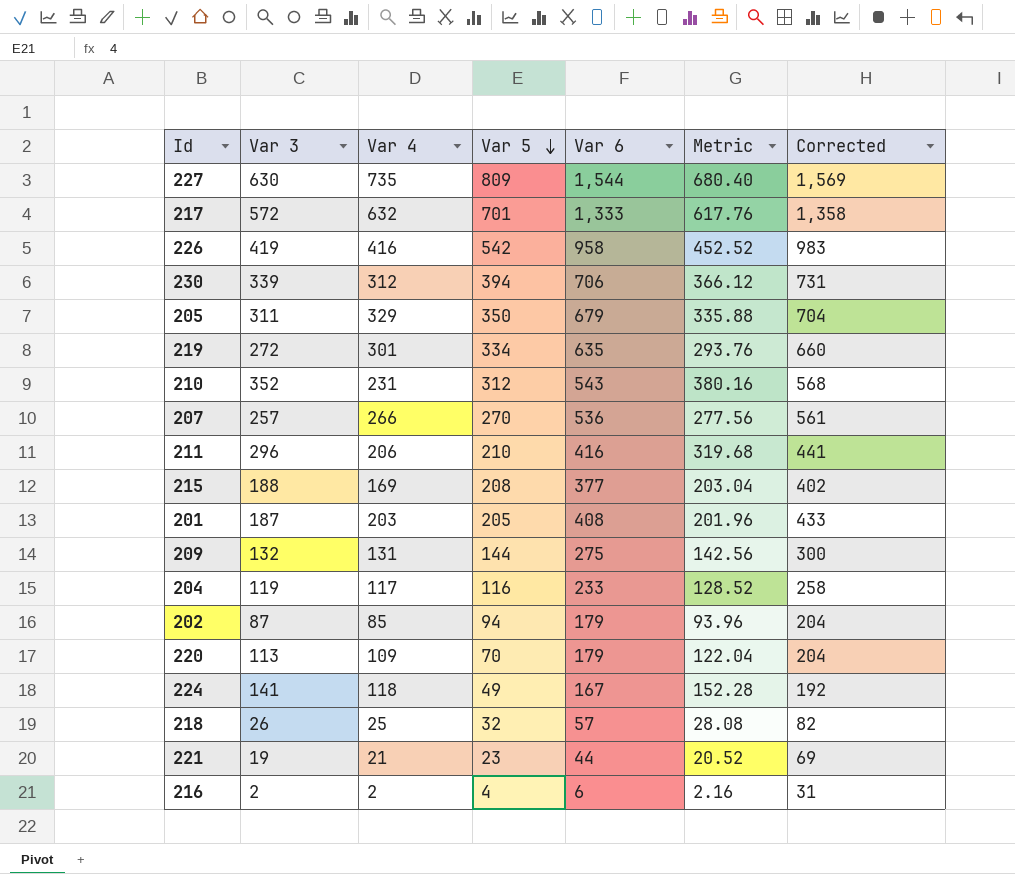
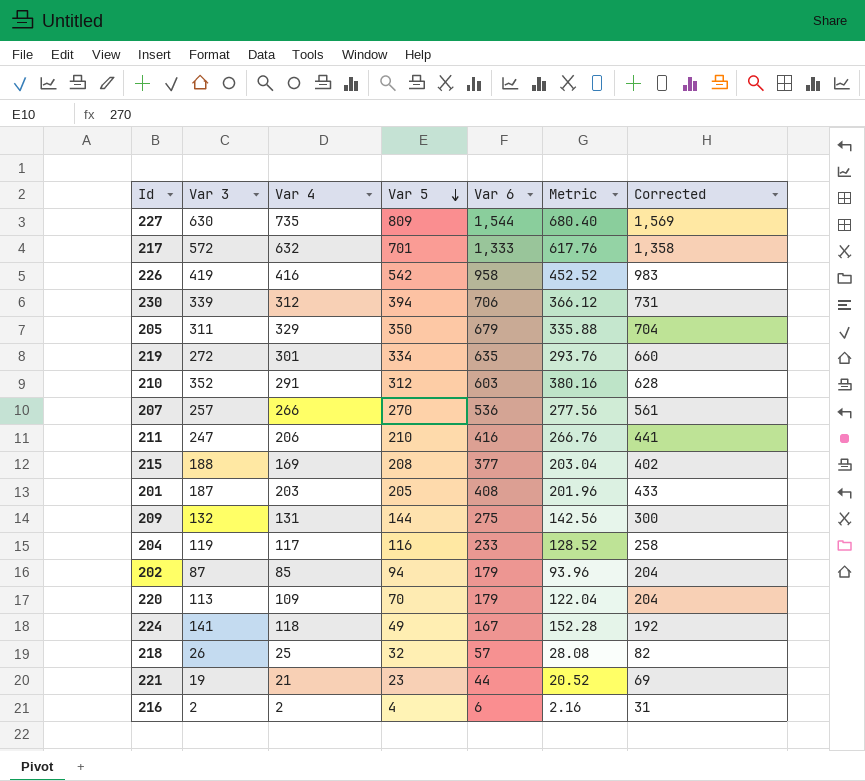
210 | Var 4: 231 -> 291
210 | Var 6: 543 -> 603
210 | Corrected: 568 -> 628
211 | Var 3: 296 -> 247
211 | Metric: 319.68 -> 266.76

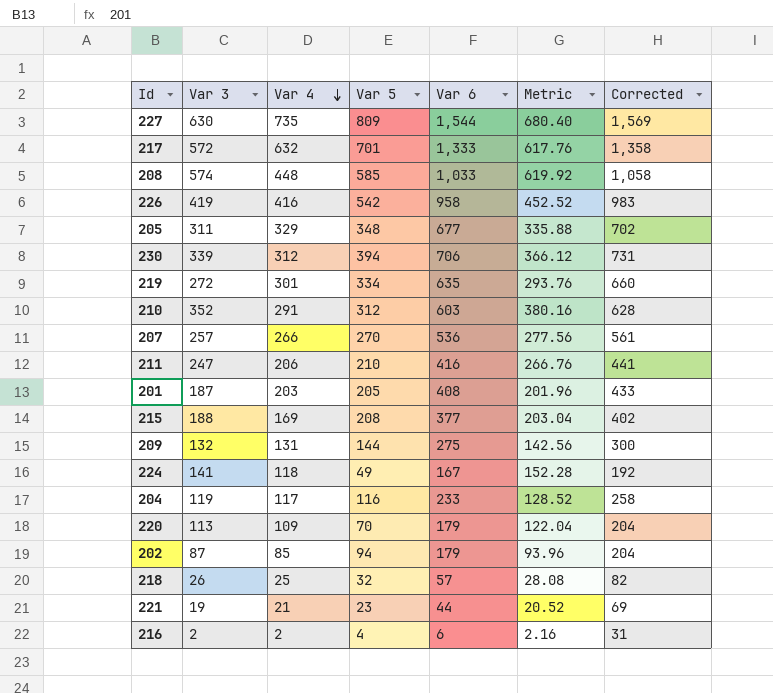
row order: Var 5 descending -> Var 4 descending
row 208: none -> 574 | 448 | 585 | 1,033 | 619.92 | 1,058
205 | Var 5: 350 -> 348
205 | Var 6: 679 -> 677
205 | Corrected: 704 -> 702

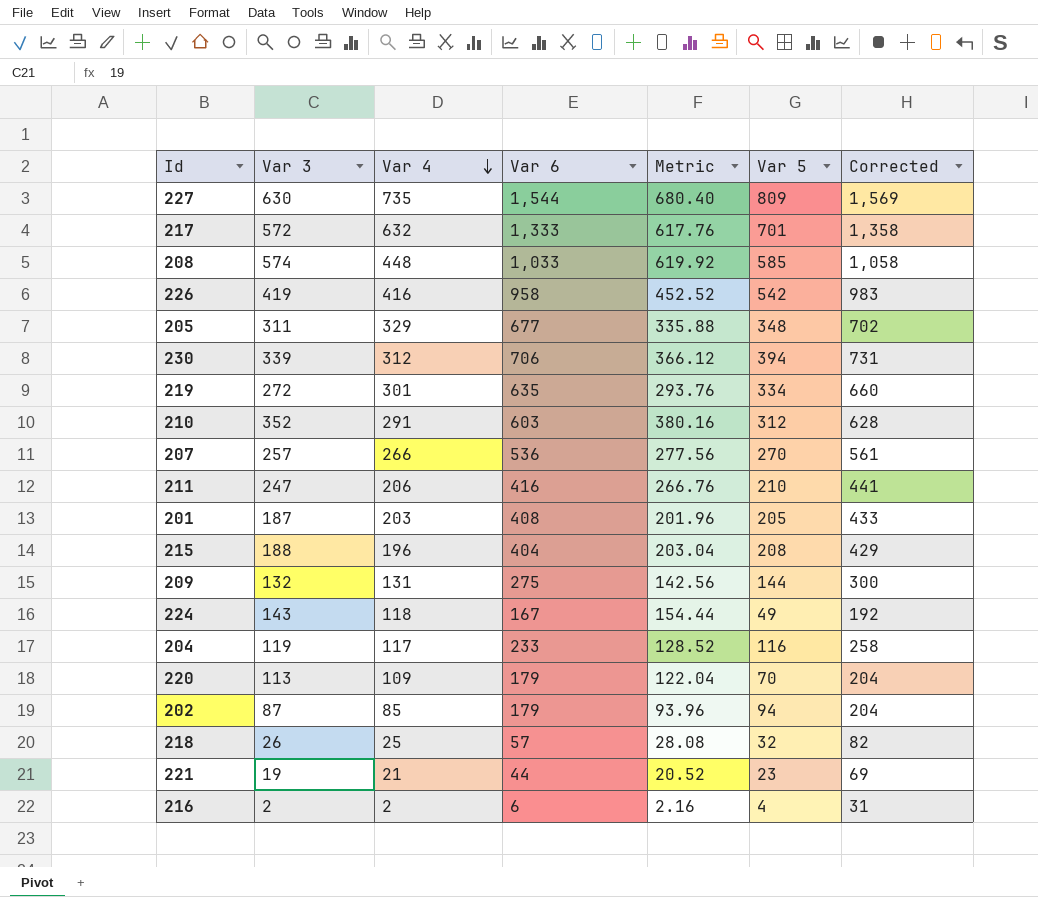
column Var 5 | position: 4 -> 6
215 | Var 4: 169 -> 196
215 | Var 6: 377 -> 404
215 | Corrected: 402 -> 429
224 | Var 3: 141 -> 143
224 | Metric: 152.28 -> 154.44

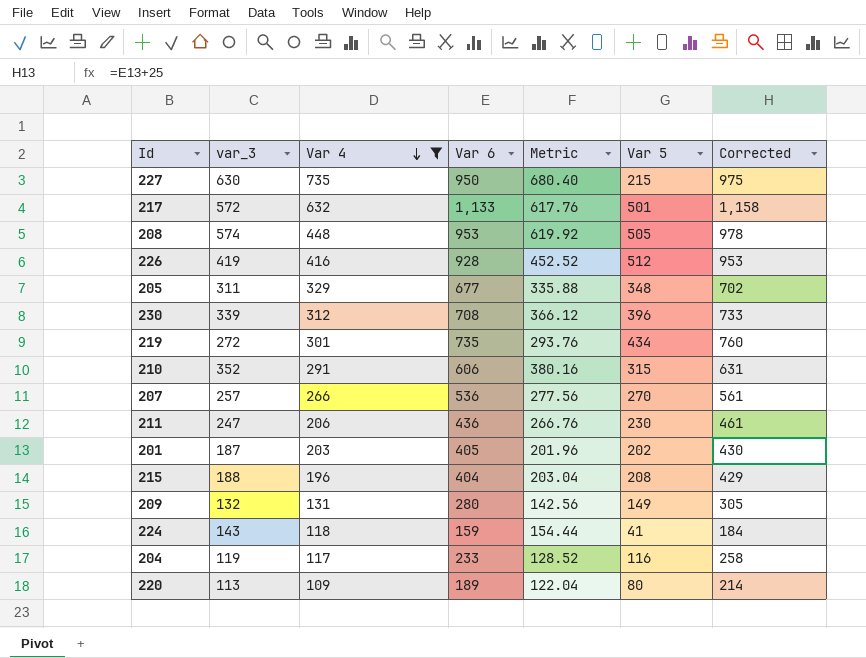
filter: none -> Var 4 >= 109
column name: Var 3 -> var_3
227 | Var 6: 1,544 -> 950
227 | Var 5: 809 -> 215
227 | Corrected: 1,569 -> 975
217 | Var 6: 1,333 -> 1,133
217 | Var 5: 701 -> 501
217 | Corrected: 1,358 -> 1,158
208 | Var 6: 1,033 -> 953
208 | Var 5: 585 -> 505
208 | Corrected: 1,058 -> 978
226 | Var 6: 958 -> 928
226 | Var 5: 542 -> 512
226 | Corrected: 983 -> 953
230 | Var 6: 706 -> 708
230 | Var 5: 394 -> 396
230 | Corrected: 731 -> 733
219 | Var 6: 635 -> 735
219 | Var 5: 334 -> 434
219 | Corrected: 660 -> 760
210 | Var 6: 603 -> 606
210 | Var 5: 312 -> 315
210 | Corrected: 628 -> 631
211 | Var 6: 416 -> 436
211 | Var 5: 210 -> 230
211 | Corrected: 441 -> 461
201 | Var 6: 408 -> 405
201 | Var 5: 205 -> 202
201 | Corrected: 433 -> 430
209 | Var 6: 275 -> 280
209 | Var 5: 144 -> 149
209 | Corrected: 300 -> 305
224 | Var 6: 167 -> 159
224 | Var 5: 49 -> 41
224 | Corrected: 192 -> 184
220 | Var 6: 179 -> 189
220 | Var 5: 70 -> 80
220 | Corrected: 204 -> 214

